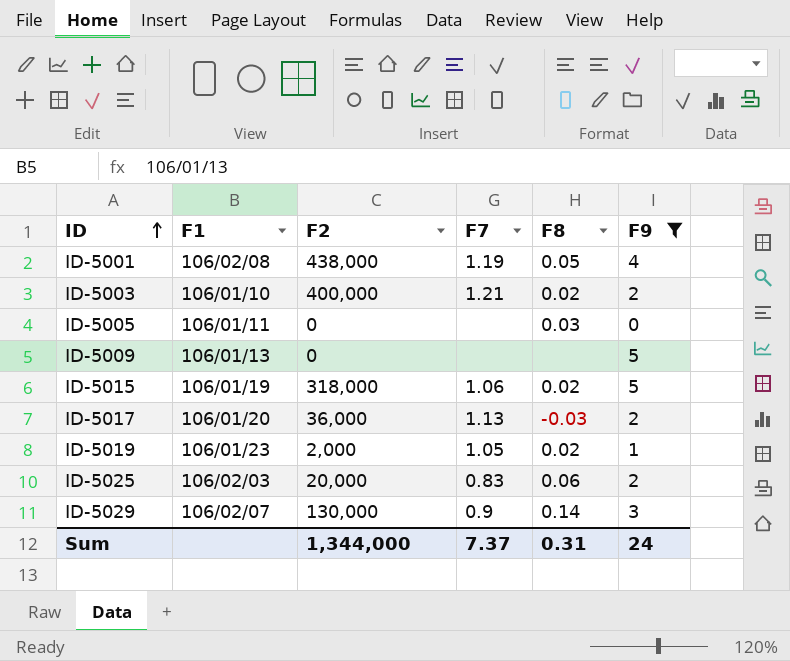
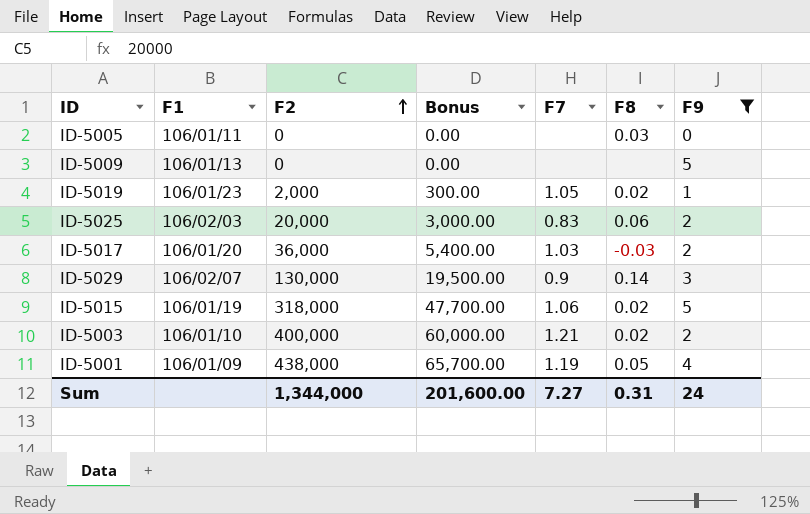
row order: ID ascending -> F2 ascending
column Bonus | formula: none -> [F2] * 0.15
ID-5017 | F7: 1.13 -> 1.03
ID-5001 | F1: 106/02/08 -> 106/01/09
Sum | F7: 7.37 -> 7.27

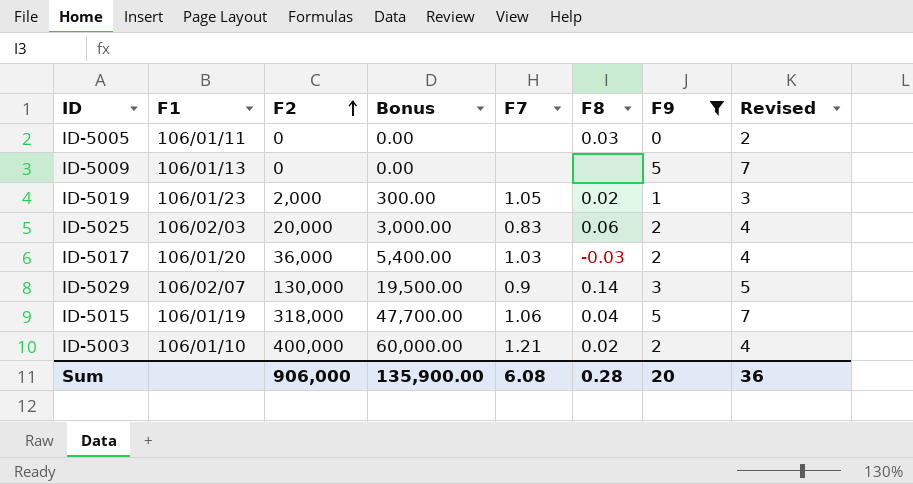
column Revised | formula: none -> [F9] + 2
row ID-5001: 106/01/09 | 438,000 | 65,700.00 | 1.19 | 0.05 | 4 -> none
ID-5015 | F8: 0.02 -> 0.04
Sum | F2: 1,344,000 -> 906,000
Sum | Bonus: 201,600.00 -> 135,900.00
Sum | F7: 7.27 -> 6.08
Sum | F8: 0.31 -> 0.28
Sum | F9: 24 -> 20

